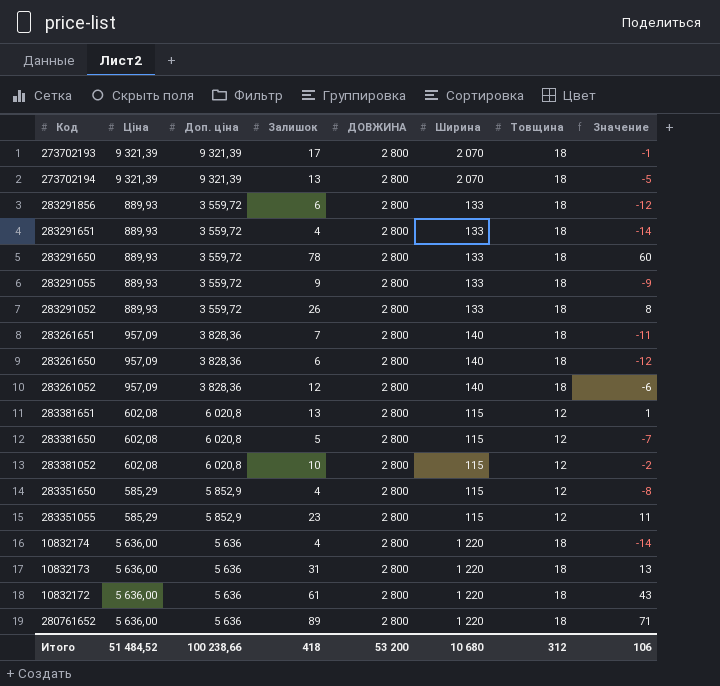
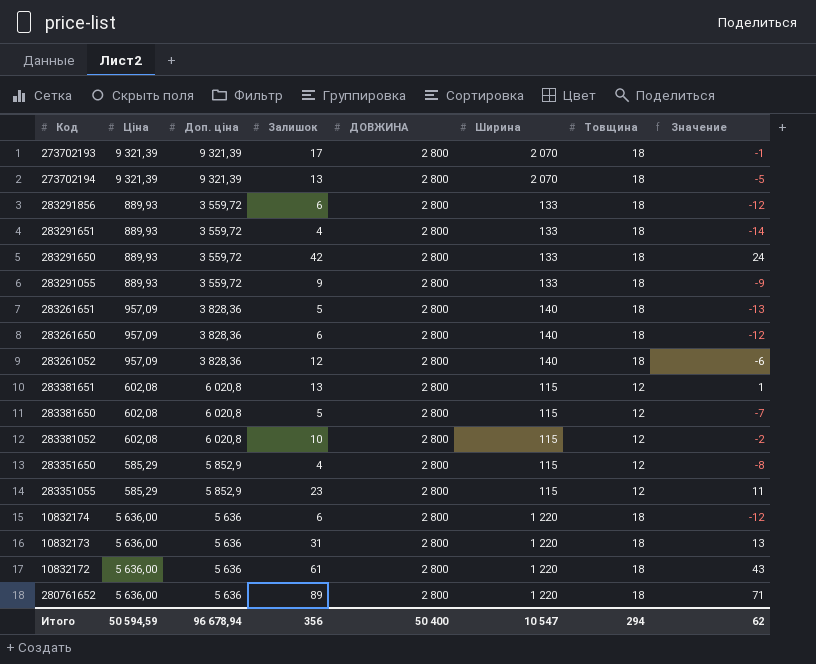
row 283291052: 889,93 | 3 559,72 | 26 | 2 800 | 133 | 18 | 8 -> none
283291650 | Залишок: 78 -> 42
283291650 | Значение: 60 -> 24
283261651 | Залишок: 7 -> 5
283261651 | Значение: -11 -> -13
10832174 | Залишок: 4 -> 6
10832174 | Значение: -14 -> -12
Итого | Ціна: 51 484,52 -> 50 594,59
Итого | Доп. ціна: 100 238,66 -> 96 678,94
Итого | Залишок: 418 -> 356
Итого | ДОВЖИНА: 53 200 -> 50 400
Итого | Ширина: 10 680 -> 10 547
Итого | Товщина: 312 -> 294
Итого | Значение: 106 -> 62

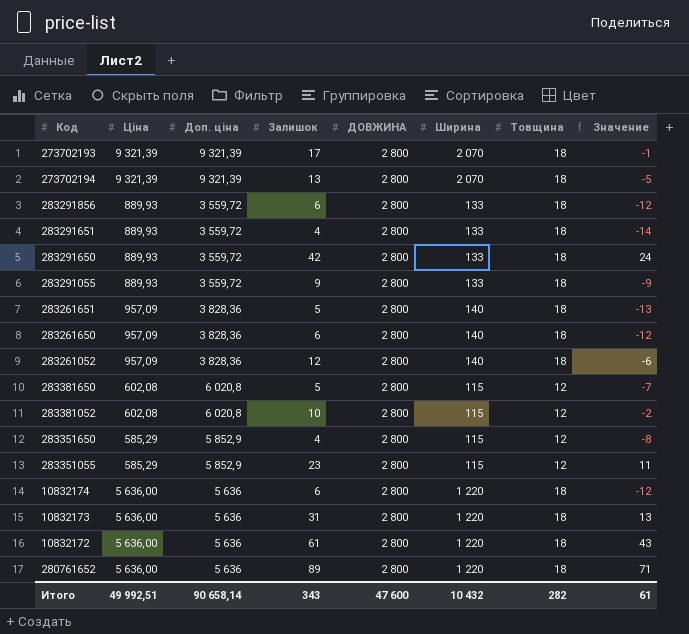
row 283381651: 602,08 | 6 020,8 | 13 | 2 800 | 115 | 12 | 1 -> none
Итого | Ціна: 50 594,59 -> 49 992,51
Итого | Доп. ціна: 96 678,94 -> 90 658,14
Итого | Залишок: 356 -> 343
Итого | ДОВЖИНА: 50 400 -> 47 600
Итого | Ширина: 10 547 -> 10 432
Итого | Товщина: 294 -> 282
Итого | Значение: 62 -> 61

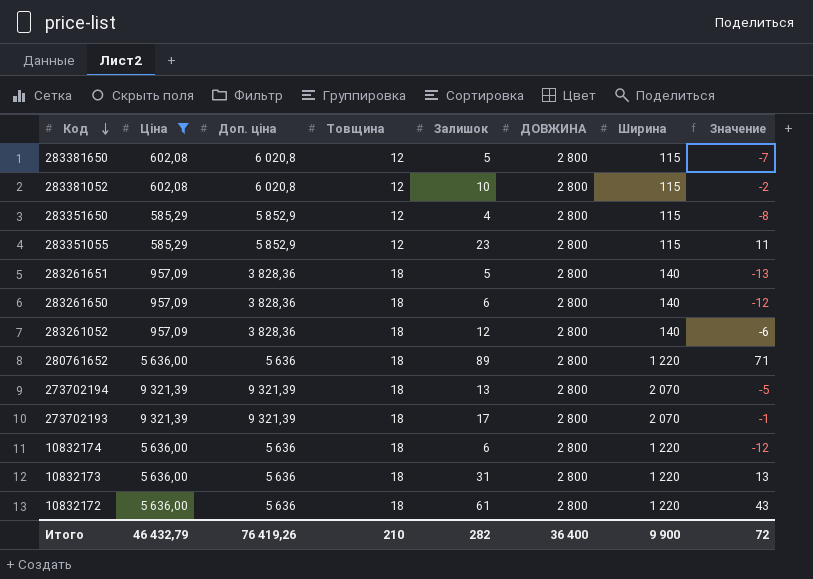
filter: none -> Ціна != 889,93
row order: none -> Код descending
column Товщина | position: 7 -> 4
Итого | Ціна: 49 992,51 -> 46 432,79
Итого | Доп. ціна: 90 658,14 -> 76 419,26
Итого | Товщина: 282 -> 210
Итого | Залишок: 343 -> 282
Итого | ДОВЖИНА: 47 600 -> 36 400
Итого | Ширина: 10 432 -> 9 900
Итого | Значение: 61 -> 72

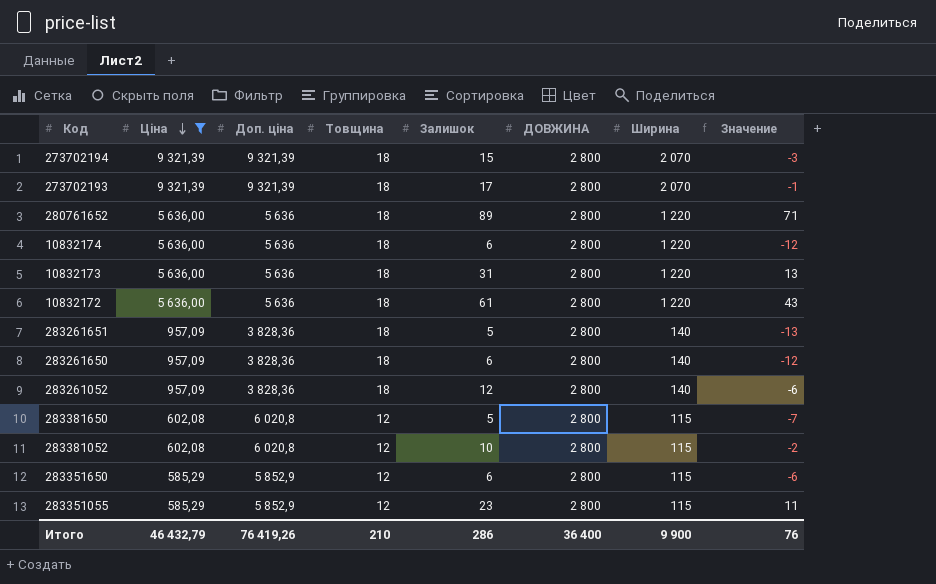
row order: Код descending -> Ціна descending
273702194 | Залишок: 13 -> 15
273702194 | Значение: -5 -> -3
283351650 | Залишок: 4 -> 6
283351650 | Значение: -8 -> -6
Итого | Залишок: 282 -> 286
Итого | Значение: 72 -> 76

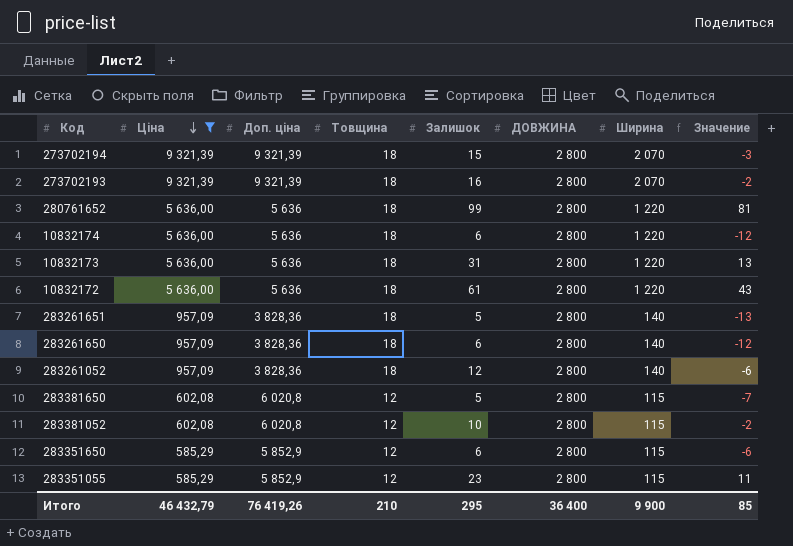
273702193 | Залишок: 17 -> 16
273702193 | Значение: -1 -> -2
280761652 | Залишок: 89 -> 99
280761652 | Значение: 71 -> 81
Итого | Залишок: 286 -> 295
Итого | Значение: 76 -> 85

